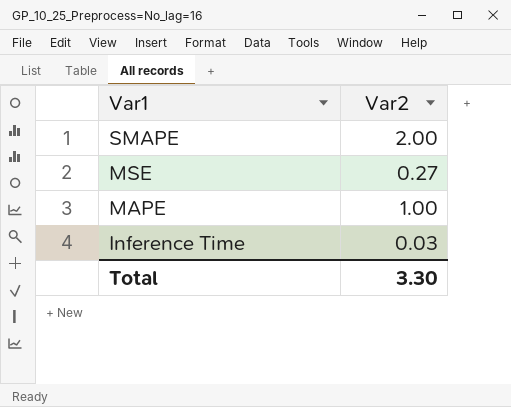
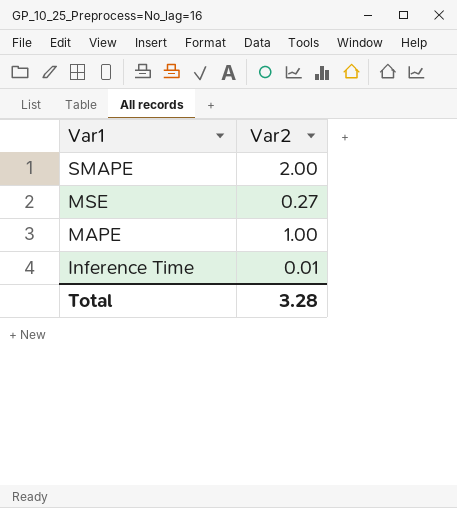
Inference Time | Var2: 0.03 -> 0.01
Total | Var2: 3.30 -> 3.28

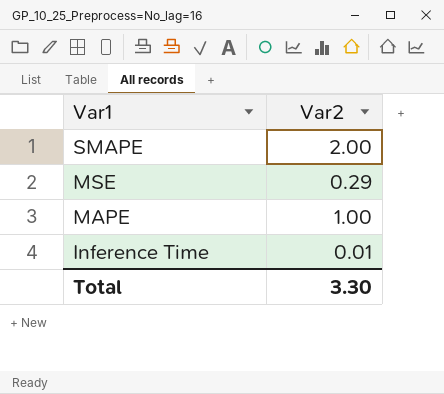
MSE | Var2: 0.27 -> 0.29
Total | Var2: 3.28 -> 3.30

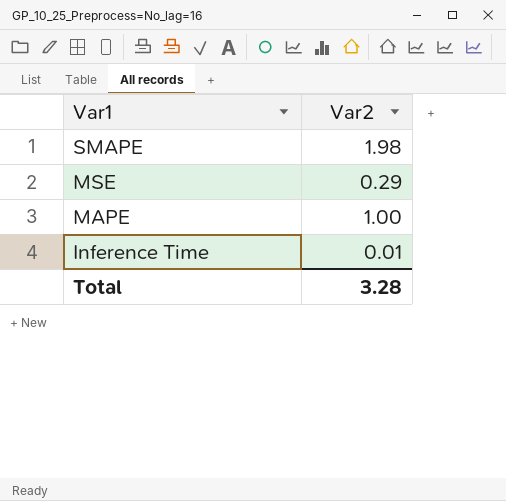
SMAPE | Var2: 2.00 -> 1.98
Total | Var2: 3.30 -> 3.28

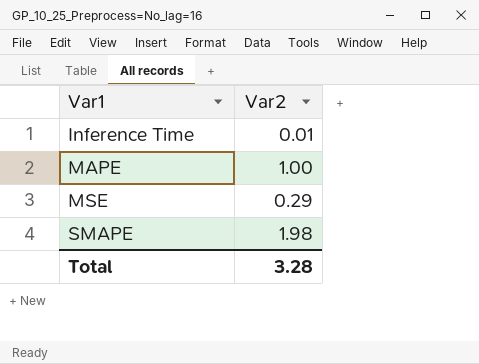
row order: Var1 descending -> Var1 ascending

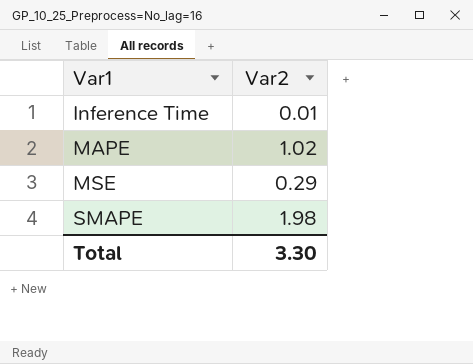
MAPE | Var2: 1.00 -> 1.02
Total | Var2: 3.28 -> 3.30

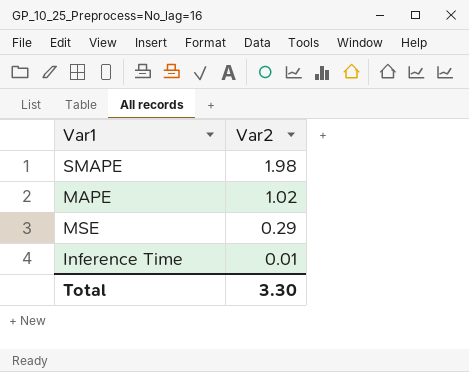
row order: Var1 ascending -> Var2 descending

